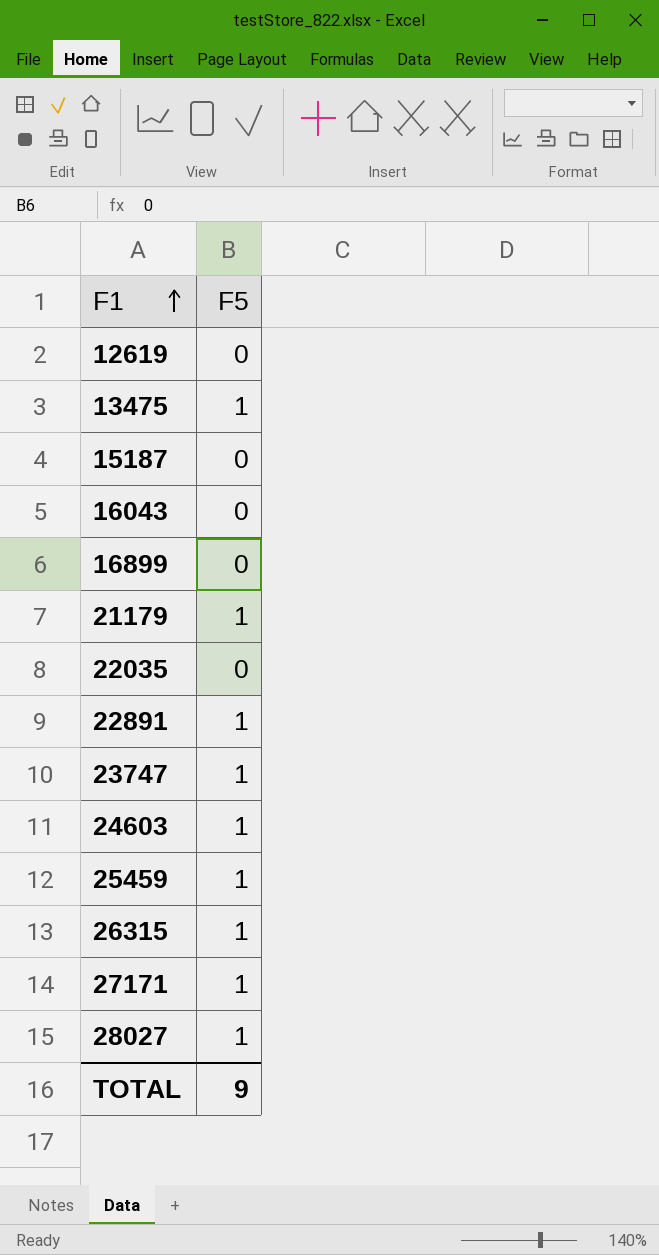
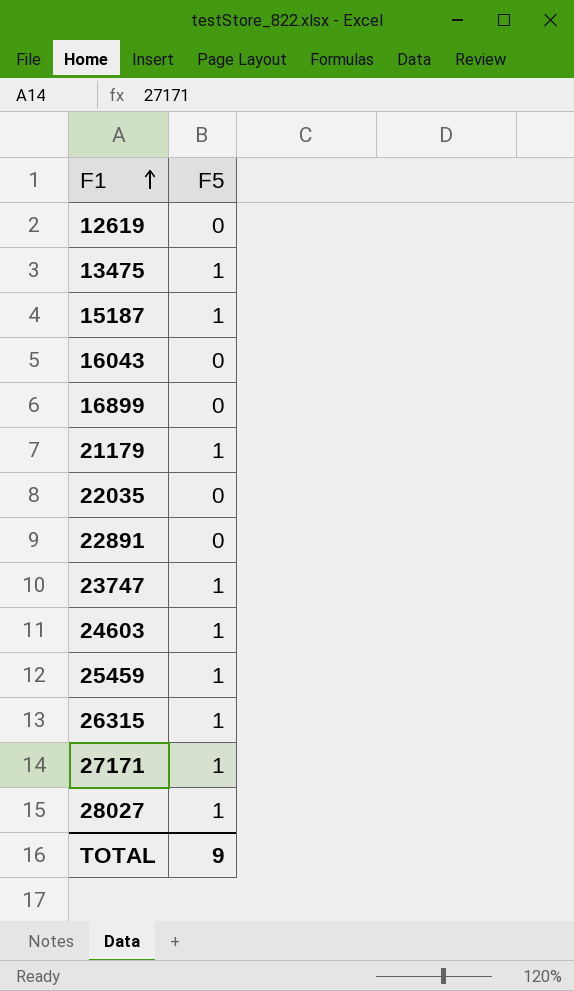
15187 | F5: 0 -> 1
22891 | F5: 1 -> 0

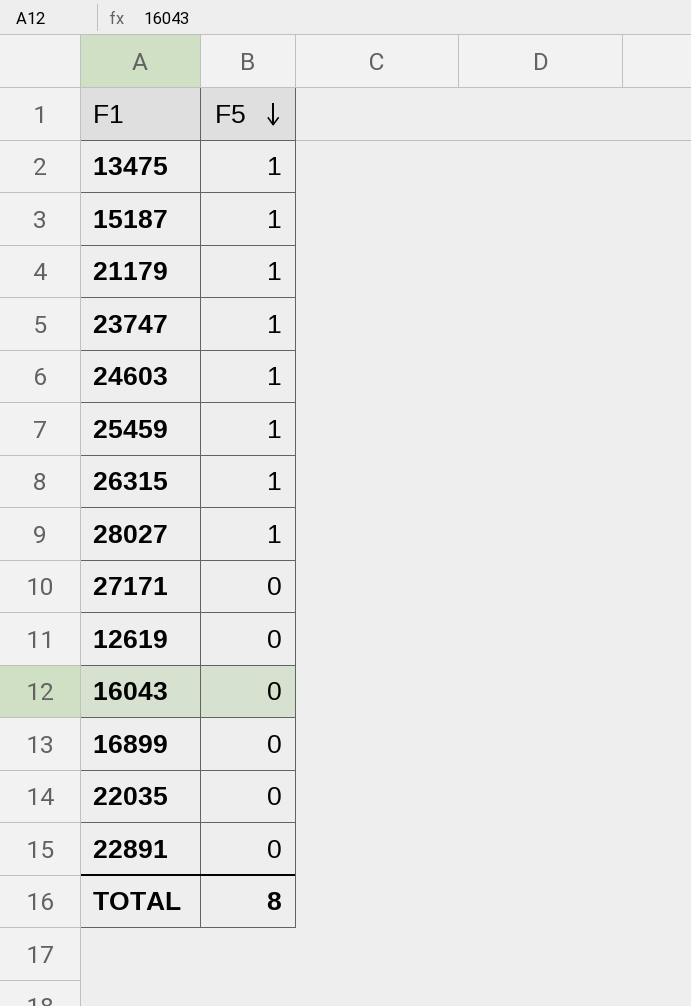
row order: F1 ascending -> F5 descending
27171 | F5: 1 -> 0
TOTAL | F5: 9 -> 8

